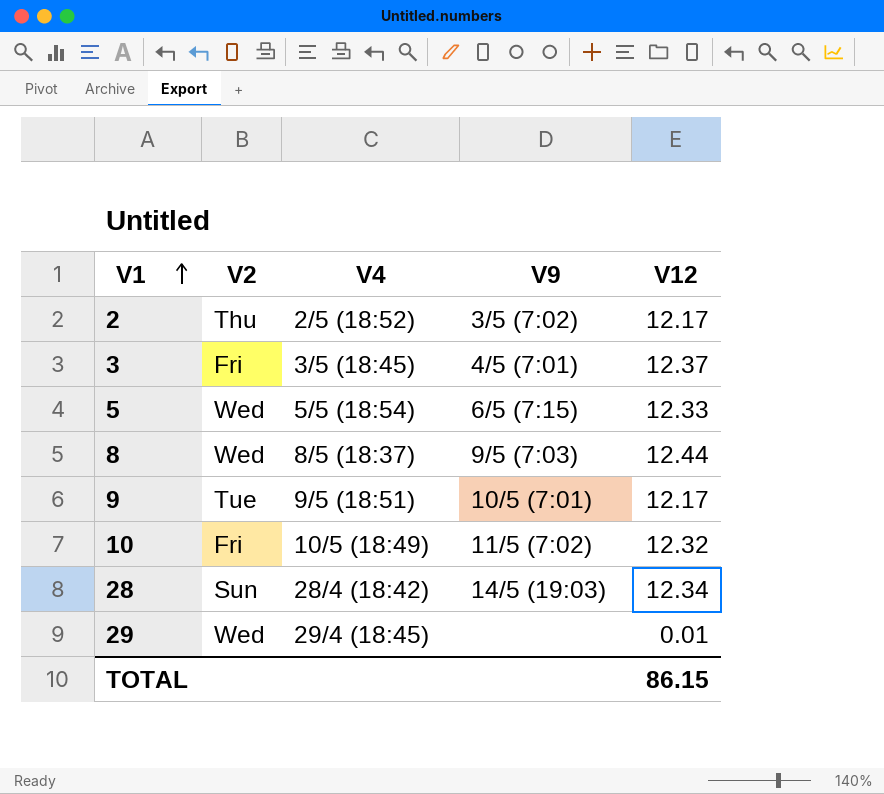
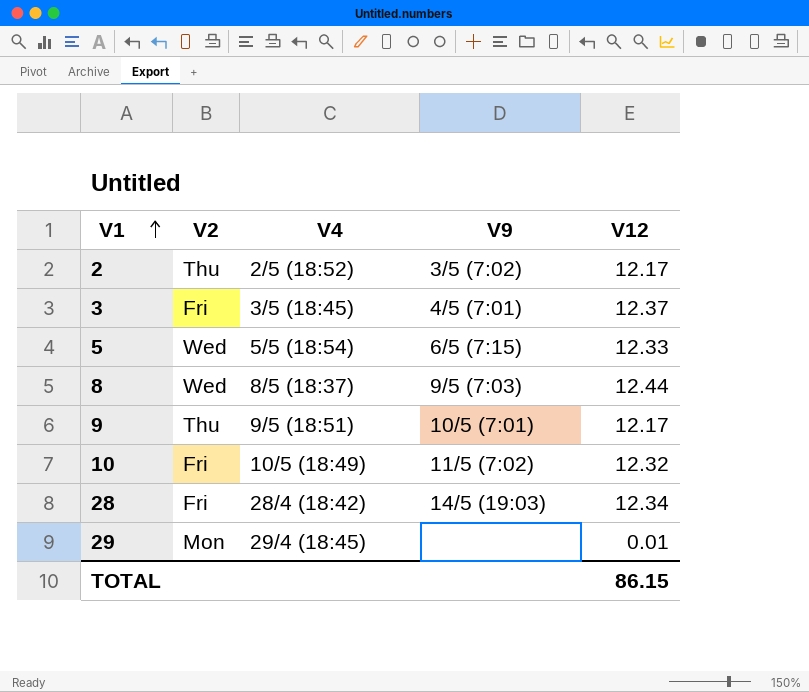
9 | V2: Tue -> Thu
28 | V2: Sun -> Fri
29 | V2: Wed -> Mon

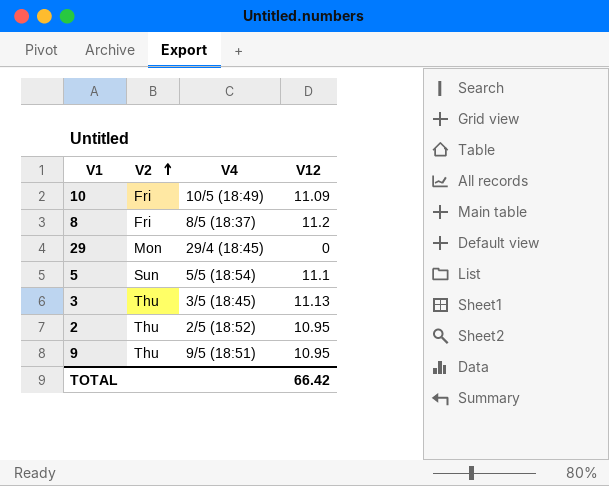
row order: V1 ascending -> V2 ascending
column V9 | position: 4 -> none
row 28: Fri | 28/4 (18:42) | 14/5 (19:03) | 12.34 -> none
10 | V12: 12.32 -> 11.09
8 | V2: Wed -> Fri
8 | V12: 12.44 -> 11.2
29 | V12: 0.01 -> 0
5 | V2: Wed -> Sun
5 | V12: 12.33 -> 11.1
3 | V2: Fri -> Thu
3 | V12: 12.37 -> 11.13
2 | V12: 12.17 -> 10.95
9 | V12: 12.17 -> 10.95
TOTAL | V12: 86.15 -> 66.42

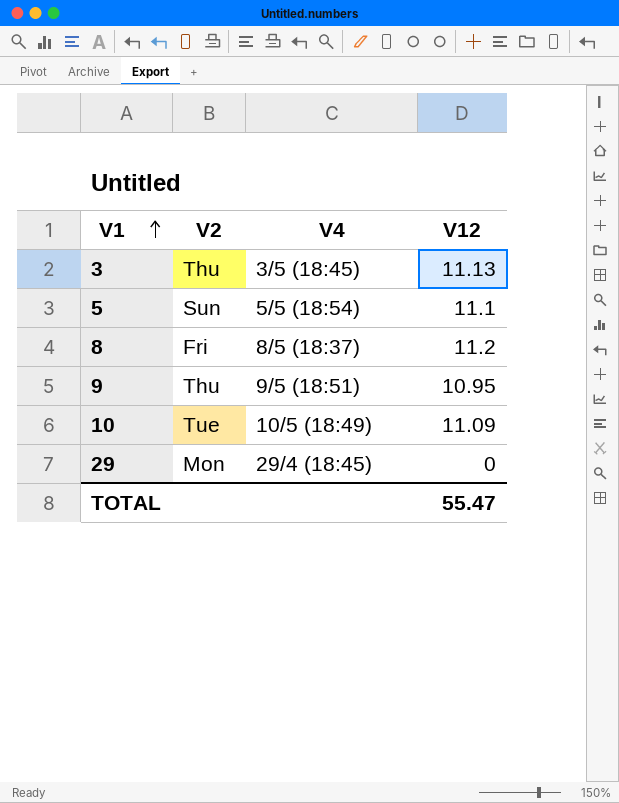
row order: V2 ascending -> V1 ascending
row 2: Thu | 2/5 (18:52) | 10.95 -> none
10 | V2: Fri -> Tue
TOTAL | V12: 66.42 -> 55.47

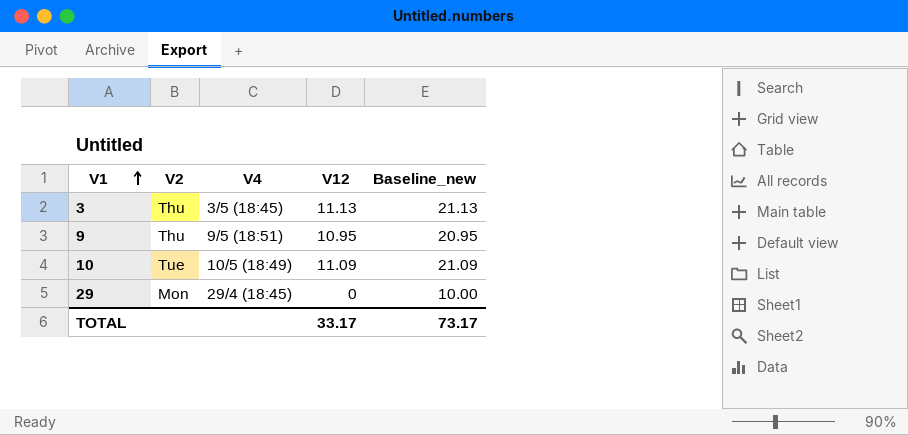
column Baseline_new | formula: none -> [V12] + 10
row 5: Sun | 5/5 (18:54) | 11.1 -> none
row 8: Fri | 8/5 (18:37) | 11.2 -> none
TOTAL | V12: 55.47 -> 33.17

